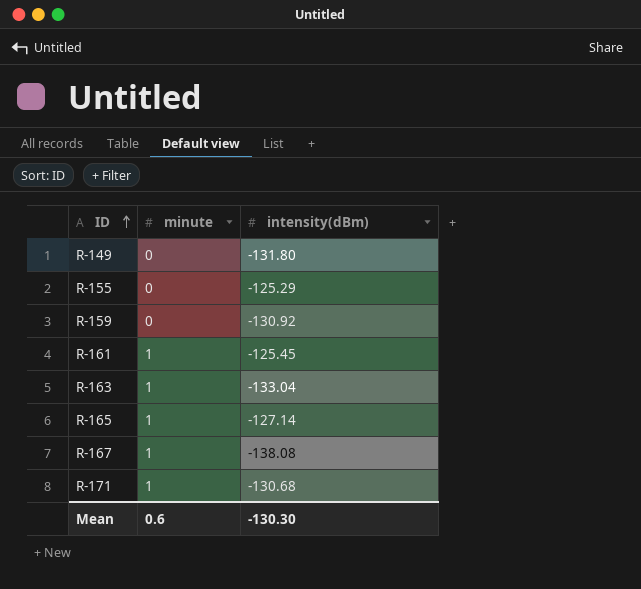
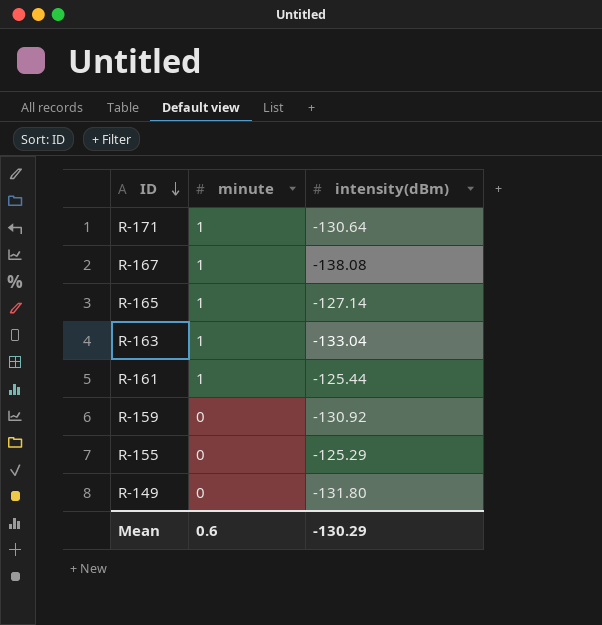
row order: ID ascending -> ID descending
R-171 | intensity(dBm): -130.68 -> -130.64
R-161 | intensity(dBm): -125.45 -> -125.44
Mean | intensity(dBm): -130.30 -> -130.29

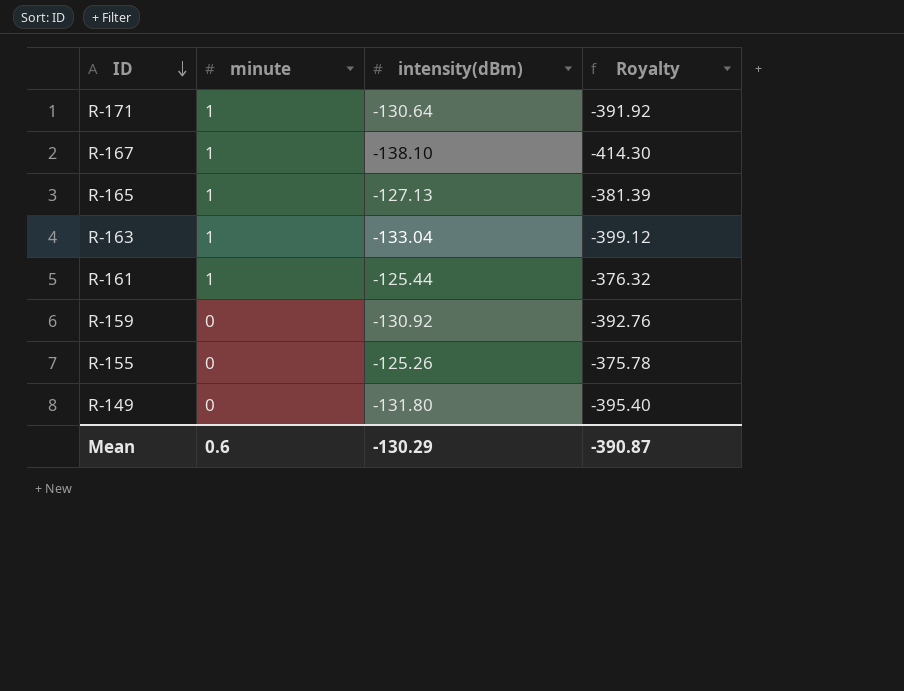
column Royalty | formula: none -> [intensity(dBm)] * 3
R-167 | intensity(dBm): -138.08 -> -138.10
R-165 | intensity(dBm): -127.14 -> -127.13
R-155 | intensity(dBm): -125.29 -> -125.26

